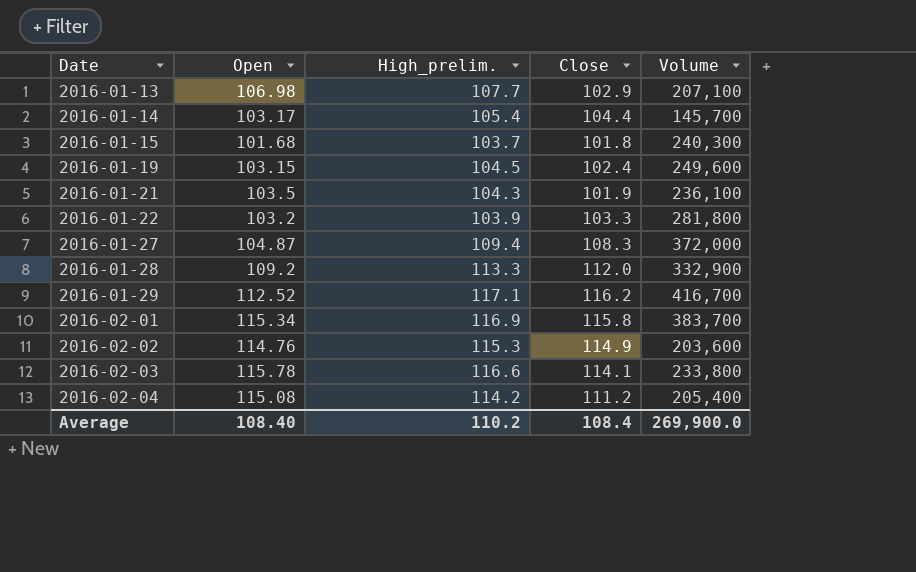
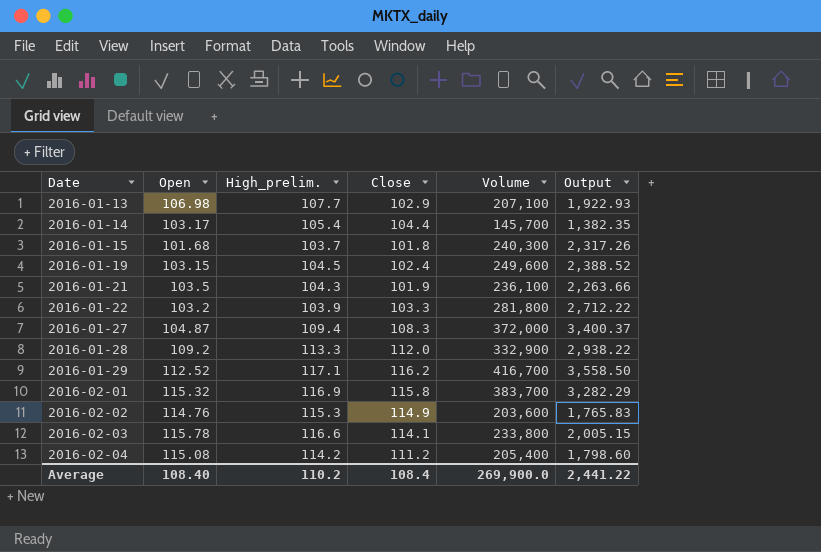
column Output | formula: none -> [Volume] / [High_prelim.]
2016-02-01 | Open: 115.34 -> 115.32

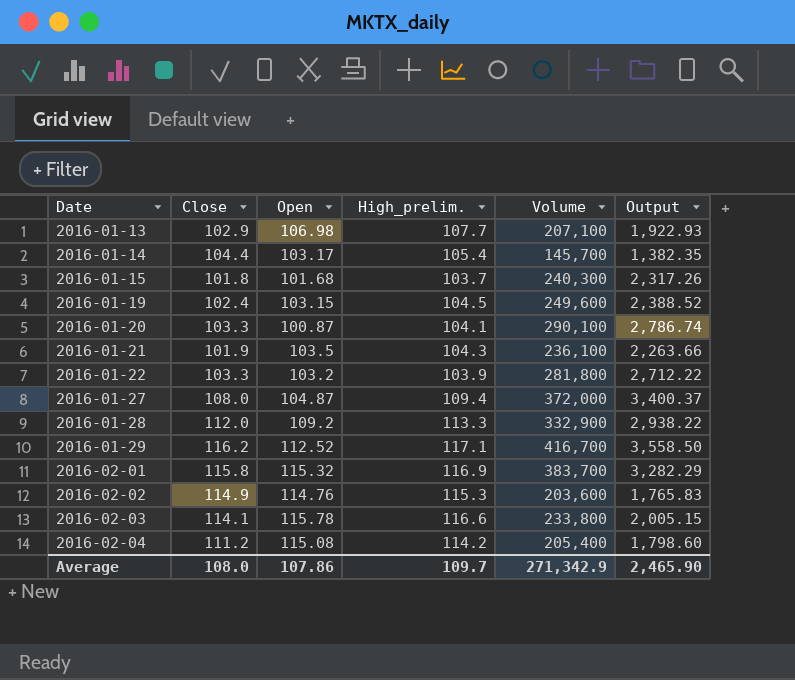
column Close | position: 4 -> 2
row 2016-01-20: none -> 103.3 | 100.87 | 104.1 | 290,100 | 2,786.74
2016-01-27 | Close: 108.3 -> 108.0
Average | Close: 108.4 -> 108.0
Average | Open: 108.40 -> 107.86
Average | High_prelim.: 110.2 -> 109.7
Average | Volume: 269,900.0 -> 271,342.9
Average | Output: 2,441.22 -> 2,465.90

